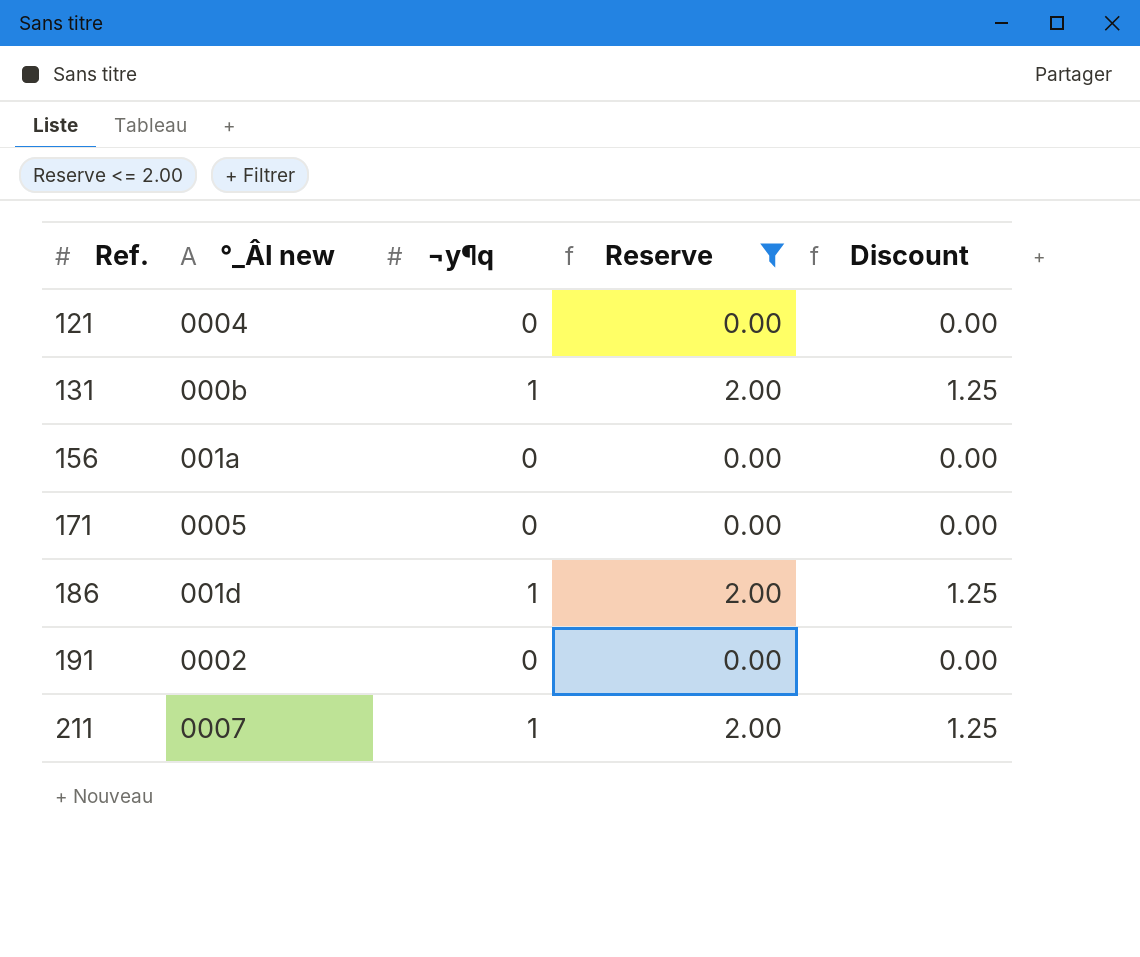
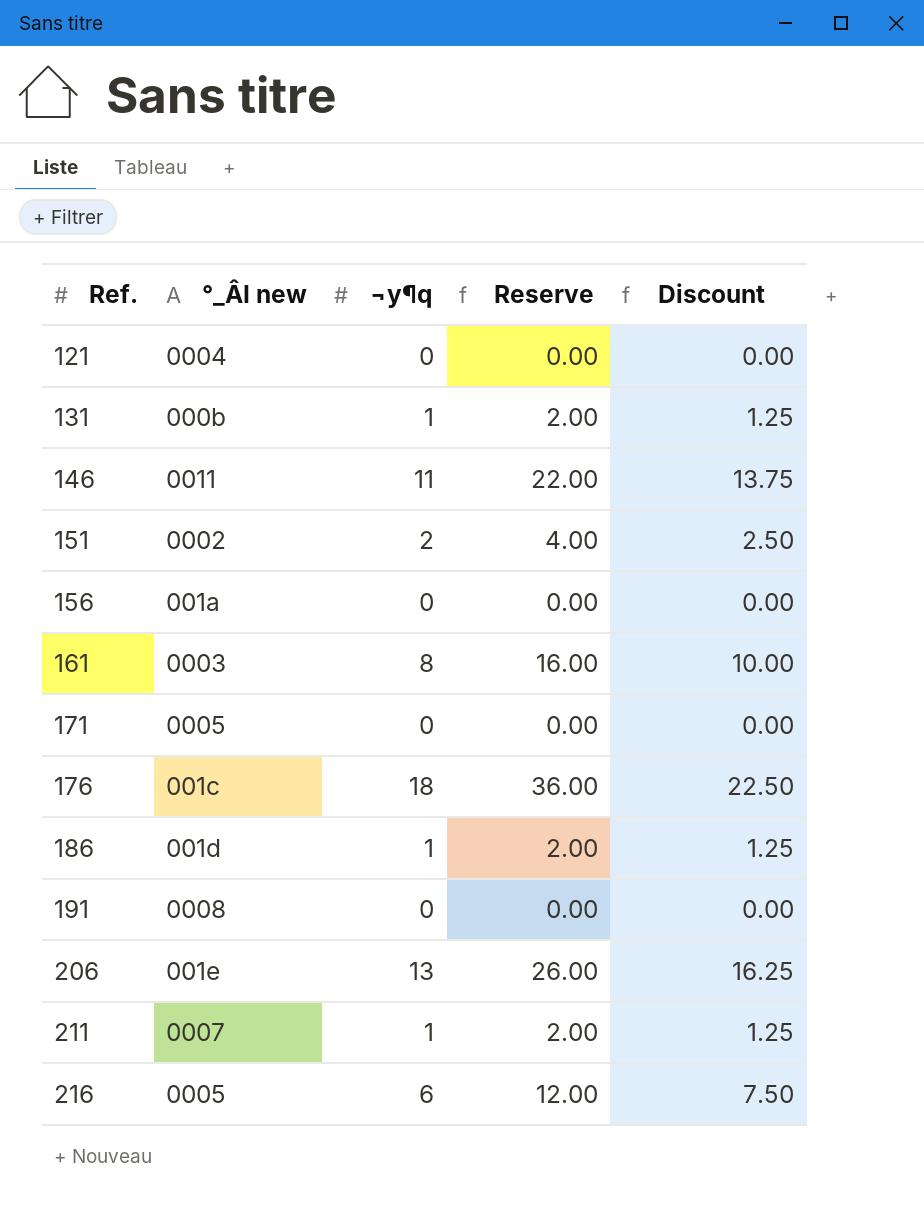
filter: Reserve <= 2.00 -> none
191 | °_ÂI new: 0002 -> 0008

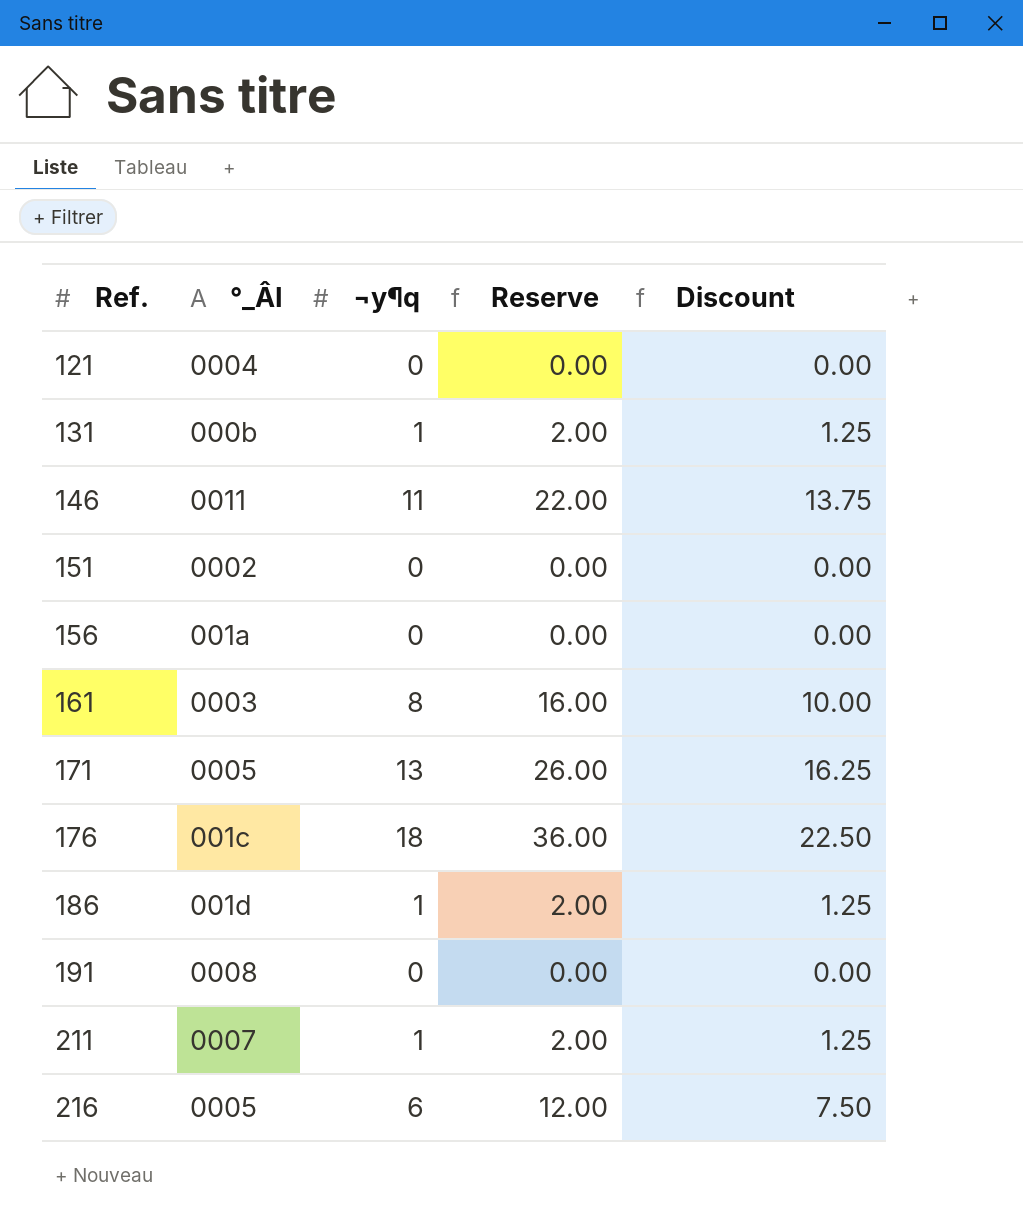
column name: °_ÂI new -> °_ÂI
row 206: 001e | 13 | 26.00 | 16.25 -> none
151 | ¬y¶q: 2 -> 0
151 | Reserve: 4.00 -> 0.00
151 | Discount: 2.50 -> 0.00
171 | ¬y¶q: 0 -> 13
171 | Reserve: 0.00 -> 26.00
171 | Discount: 0.00 -> 16.25

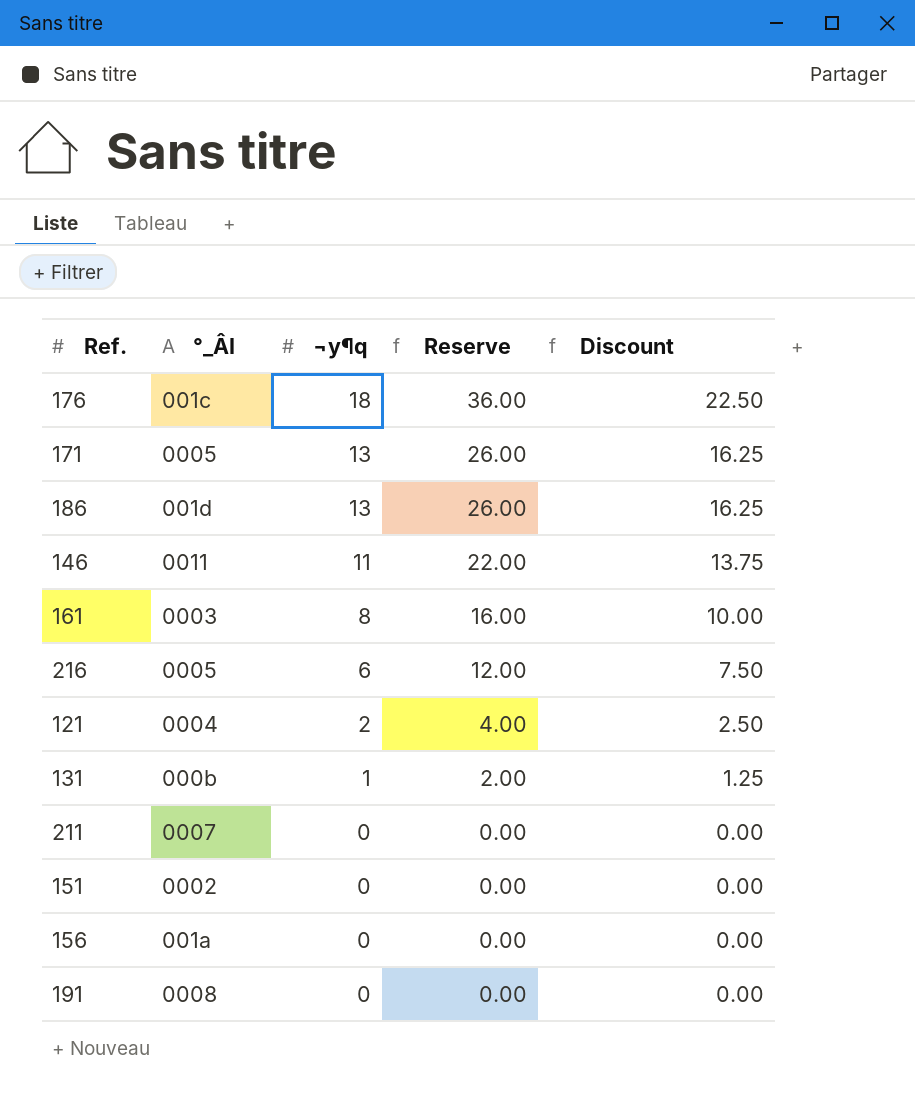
row order: Ref. ascending -> ¬y¶q descending
186 | ¬y¶q: 1 -> 13
186 | Reserve: 2.00 -> 26.00
186 | Discount: 1.25 -> 16.25
121 | ¬y¶q: 0 -> 2
121 | Reserve: 0.00 -> 4.00
121 | Discount: 0.00 -> 2.50
211 | ¬y¶q: 1 -> 0
211 | Reserve: 2.00 -> 0.00
211 | Discount: 1.25 -> 0.00

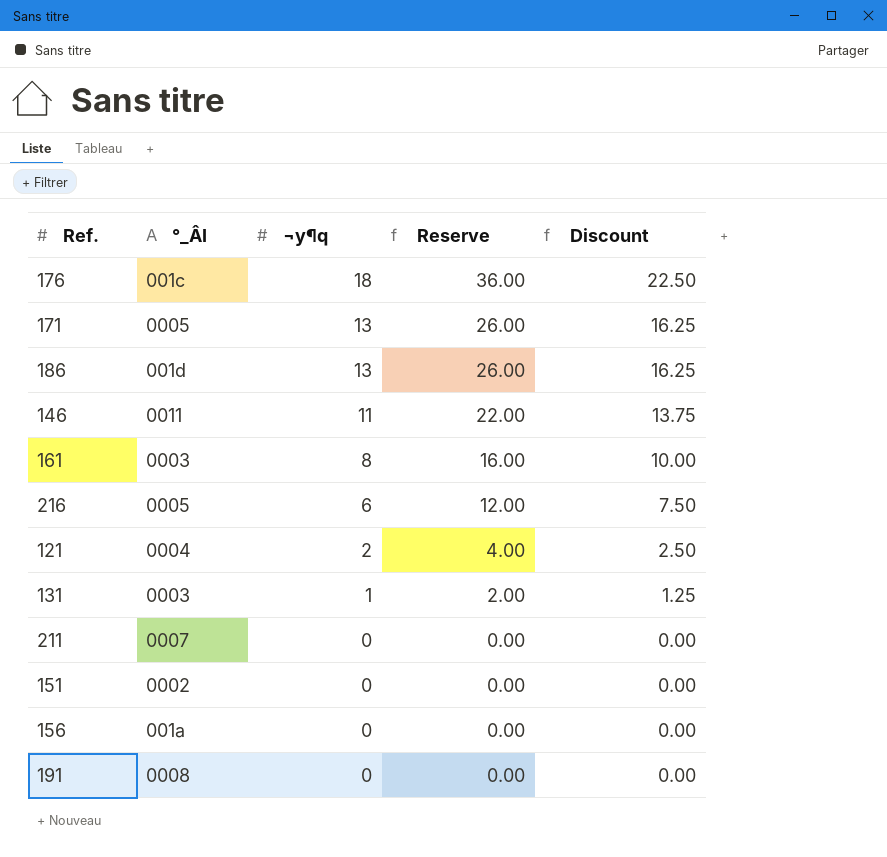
131 | °_ÂI: 000b -> 0003

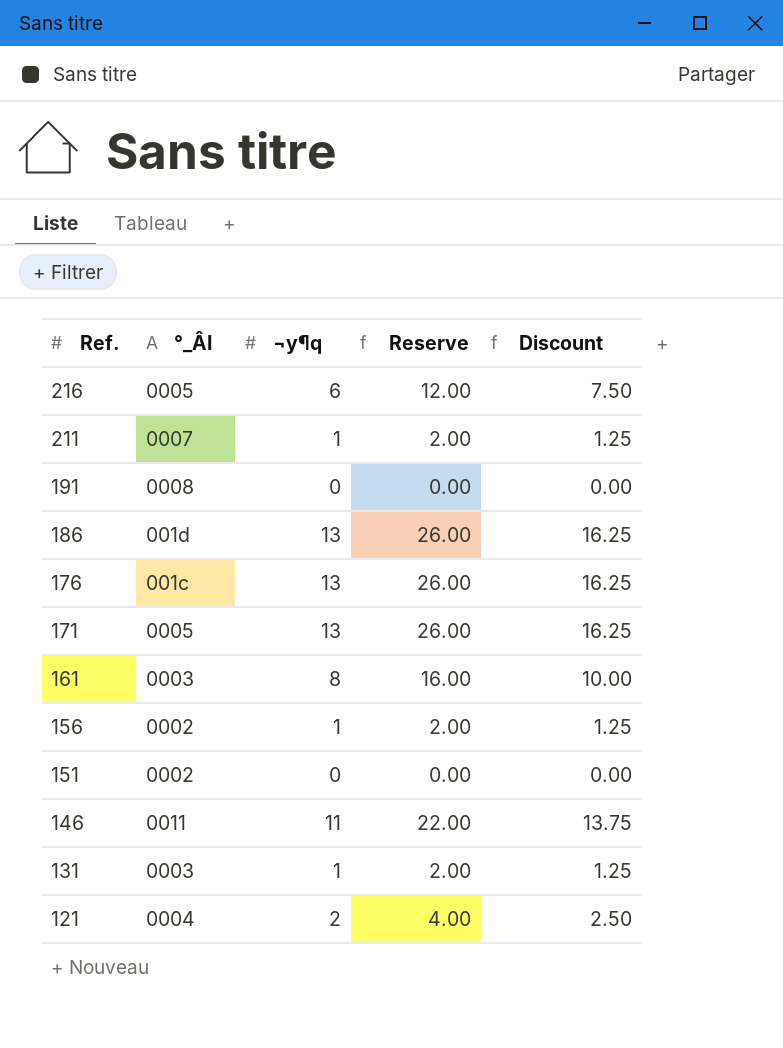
row order: ¬y¶q descending -> Ref. descending
211 | ¬y¶q: 0 -> 1
211 | Reserve: 0.00 -> 2.00
211 | Discount: 0.00 -> 1.25
176 | ¬y¶q: 18 -> 13
176 | Reserve: 36.00 -> 26.00
176 | Discount: 22.50 -> 16.25
156 | °_ÂI: 001a -> 0002
156 | ¬y¶q: 0 -> 1
156 | Reserve: 0.00 -> 2.00
156 | Discount: 0.00 -> 1.25

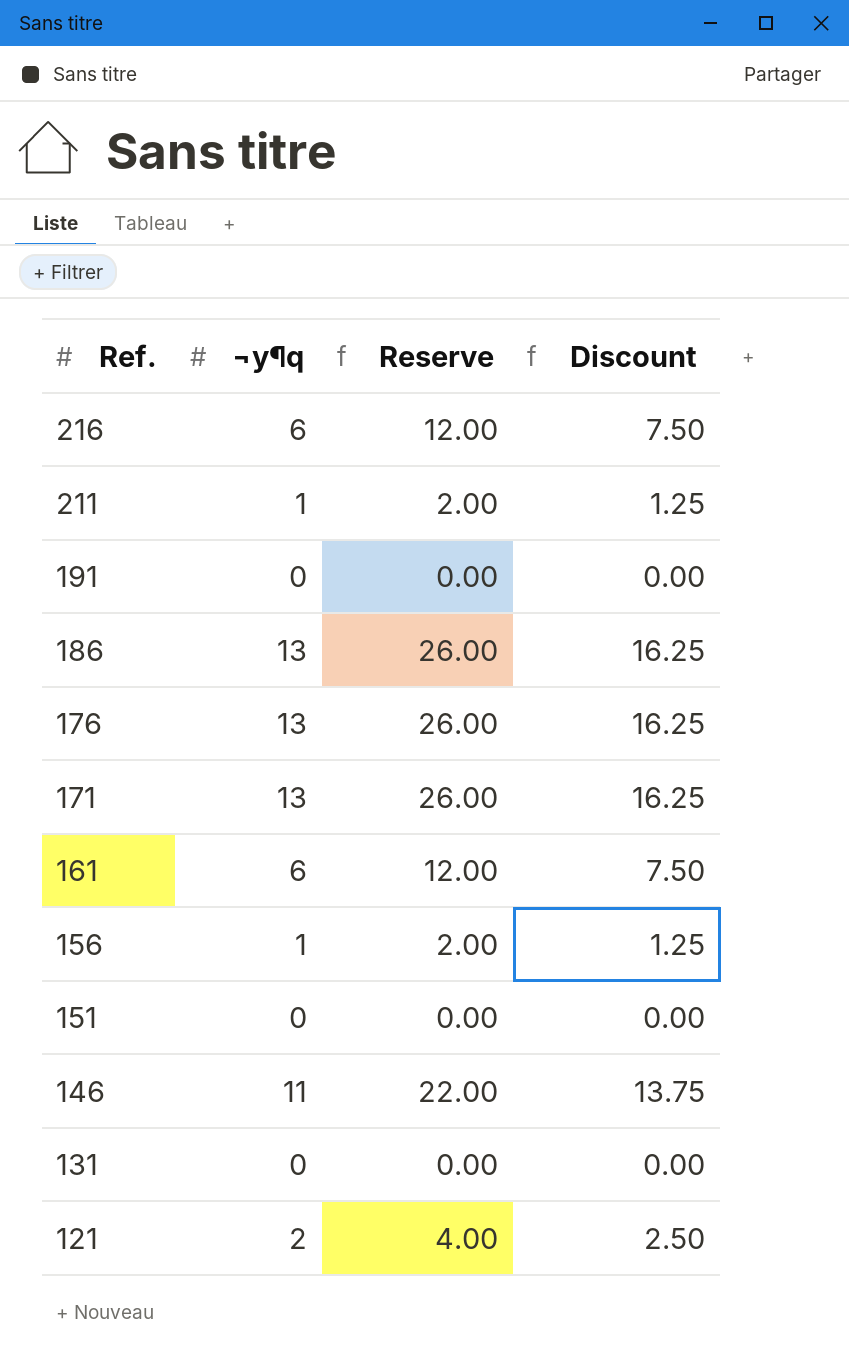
column °_ÂI | position: 2 -> none
161 | ¬y¶q: 8 -> 6
161 | Reserve: 16.00 -> 12.00
161 | Discount: 10.00 -> 7.50
131 | ¬y¶q: 1 -> 0
131 | Reserve: 2.00 -> 0.00
131 | Discount: 1.25 -> 0.00

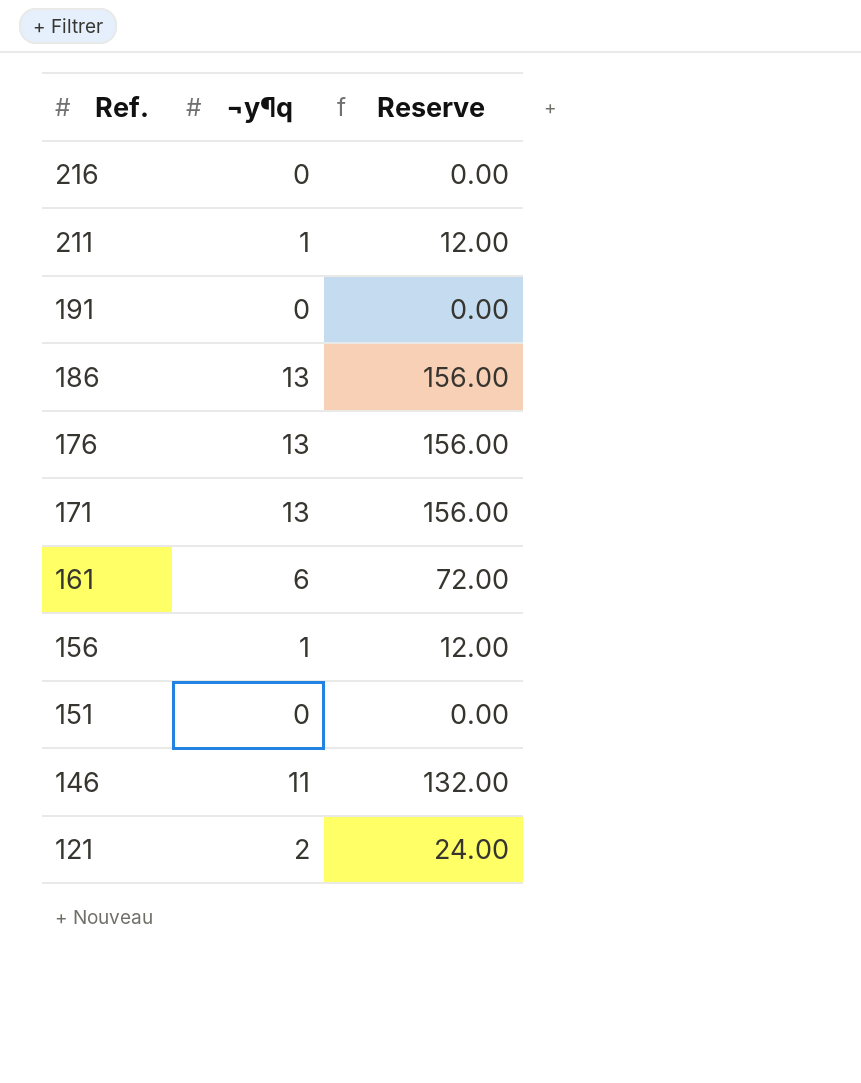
column Discount | formula: [¬y¶q] * 1.25 -> none
column Reserve | formula: [¬y¶q] * 2 -> [¬y¶q] * 12
row 131: 0 | 0.00 | 0.00 -> none
216 | ¬y¶q: 6 -> 0

